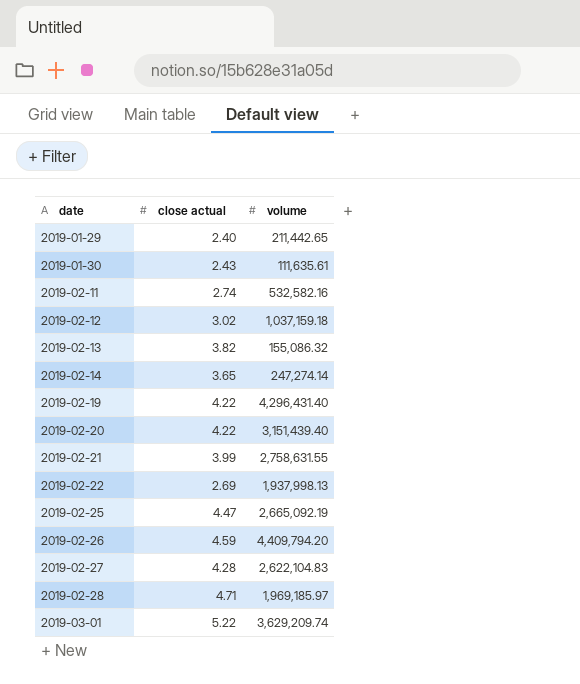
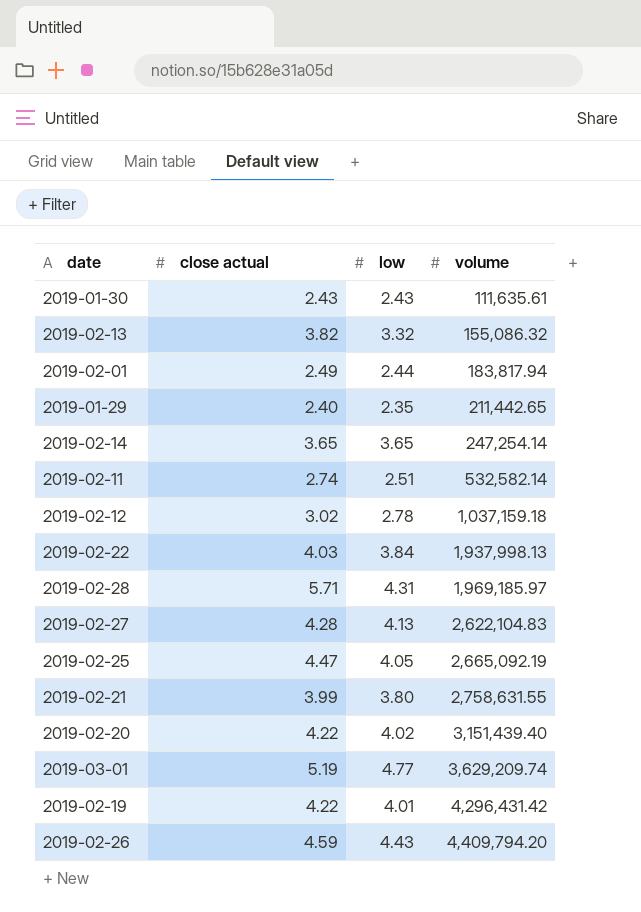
row order: date ascending -> volume ascending
column low | position: none -> 3
row 2019-02-01: none -> 2.49 | 2.44 | 183,817.94
2019-02-14 | volume: 247,274.14 -> 247,254.14
2019-02-11 | volume: 532,582.16 -> 532,582.14
2019-02-22 | close actual: 2.69 -> 4.03
2019-02-28 | close actual: 4.71 -> 5.71
2019-03-01 | close actual: 5.22 -> 5.19
2019-02-19 | volume: 4,296,431.40 -> 4,296,431.42

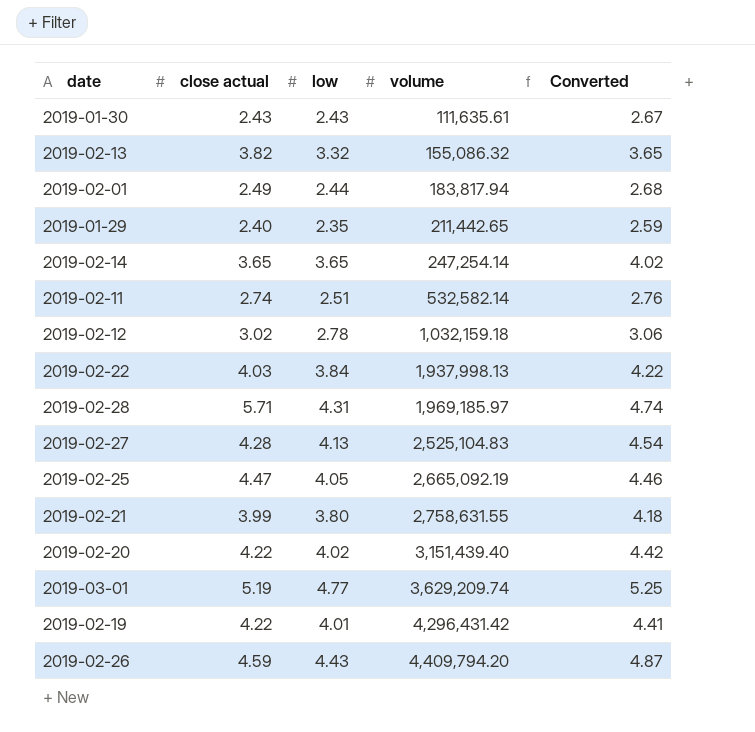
column Converted | formula: none -> [low] * 1.1
2019-02-12 | volume: 1,037,159.18 -> 1,032,159.18
2019-02-27 | volume: 2,622,104.83 -> 2,525,104.83

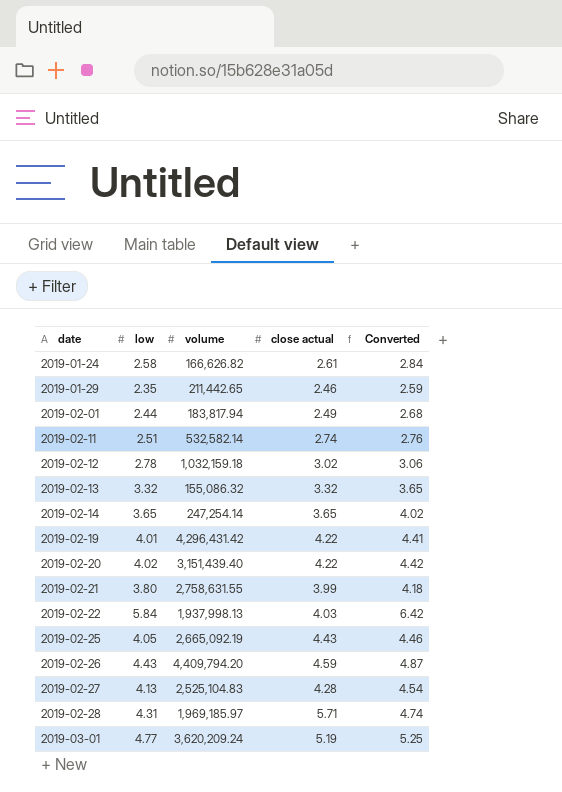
row order: volume ascending -> date ascending
column close actual | position: 2 -> 4
row 2019-01-30: 2.43 | 2.43 | 111,635.61 | 2.67 -> none
row 2019-01-24: none -> 2.58 | 166,626.82 | 2.61 | 2.84
2019-01-29 | close actual: 2.40 -> 2.46
2019-02-13 | close actual: 3.82 -> 3.32
2019-02-22 | low: 3.84 -> 5.84
2019-02-22 | Converted: 4.22 -> 6.42
2019-02-25 | close actual: 4.47 -> 4.43
2019-03-01 | volume: 3,629,209.74 -> 3,620,209.24

